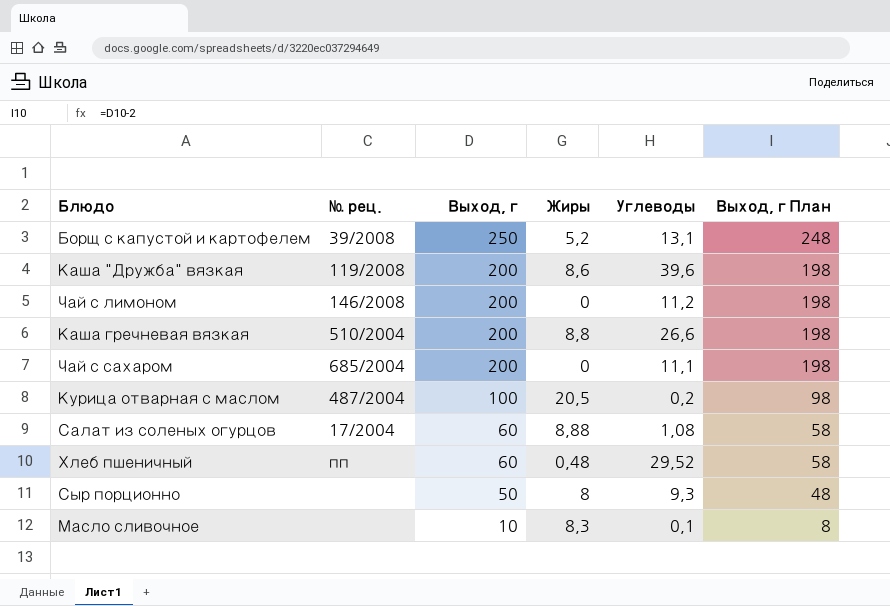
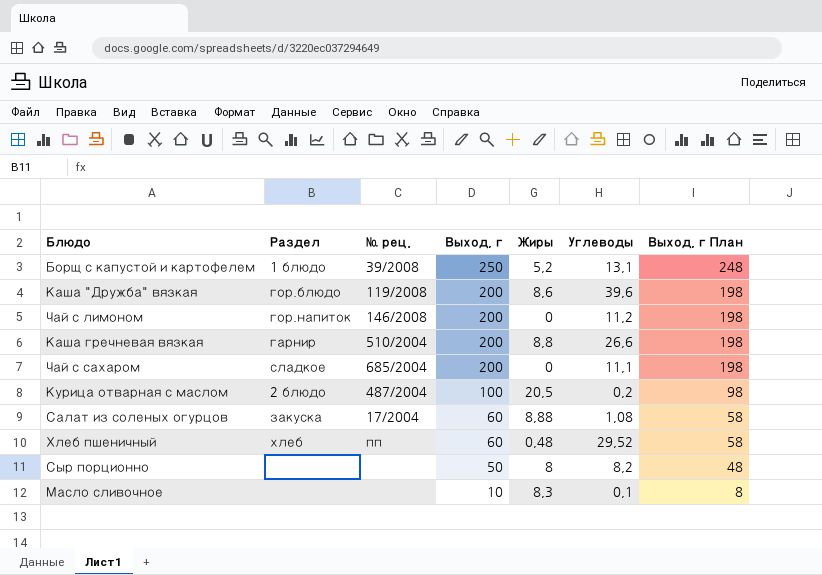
column Раздел | position: none -> 2
Сыр порционно | Углеводы: 9,3 -> 8,2

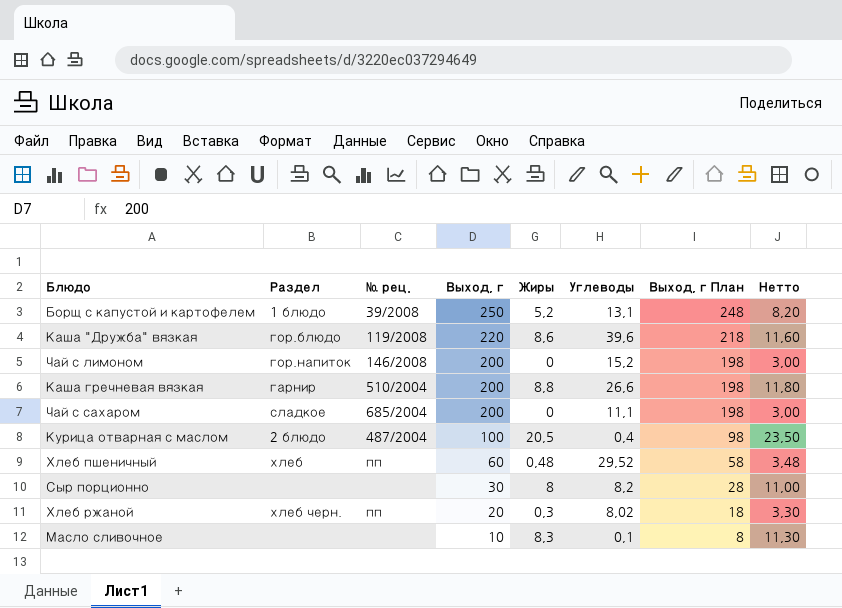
column Нетто | formula: none -> [Жиры] + 3
row Салат из соленых огурцов: закуска | 17/2004 | 60 | 8,88 | 1,08 | 58 -> none
Каша "Дружба" вязкая | Выход, г: 200 -> 220
Каша "Дружба" вязкая | Выход, г План: 198 -> 218
Чай с лимоном | Углеводы: 11,2 -> 15,2
Курица отварная с маслом | Углеводы: 0,2 -> 0,4
Сыр порционно | Выход, г: 50 -> 30
Сыр порционно | Выход, г План: 48 -> 28
row Хлеб ржаной: none -> хлеб черн. | пп | 20 | 0,3 | 8,02 | 18 | 3,30

